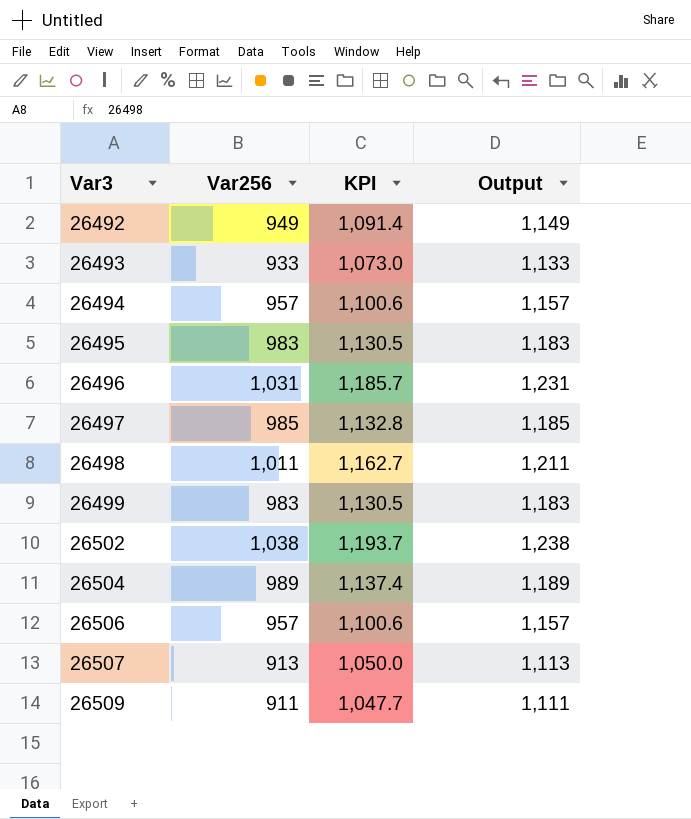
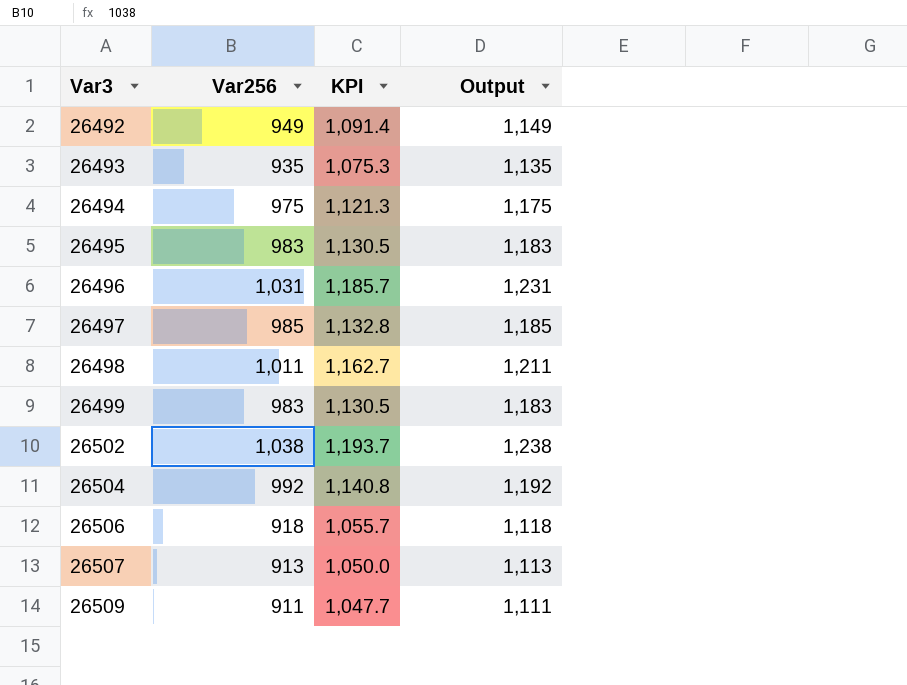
26493 | Var256: 933 -> 935
26493 | KPI: 1,073.0 -> 1,075.3
26493 | Output: 1,133 -> 1,135
26494 | Var256: 957 -> 975
26494 | KPI: 1,100.6 -> 1,121.3
26494 | Output: 1,157 -> 1,175
26504 | Var256: 989 -> 992
26504 | KPI: 1,137.4 -> 1,140.8
26504 | Output: 1,189 -> 1,192
26506 | Var256: 957 -> 918
26506 | KPI: 1,100.6 -> 1,055.7
26506 | Output: 1,157 -> 1,118

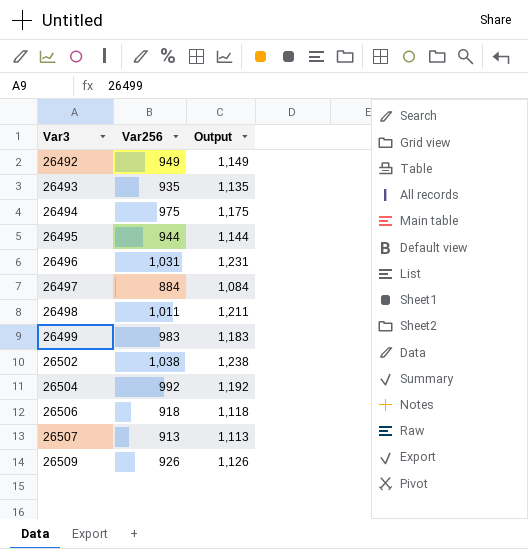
column KPI | formula: [Var256] * 1.15 -> none
26495 | Var256: 983 -> 944
26495 | Output: 1,183 -> 1,144
26497 | Var256: 985 -> 884
26497 | Output: 1,185 -> 1,084
26509 | Var256: 911 -> 926
26509 | Output: 1,111 -> 1,126

